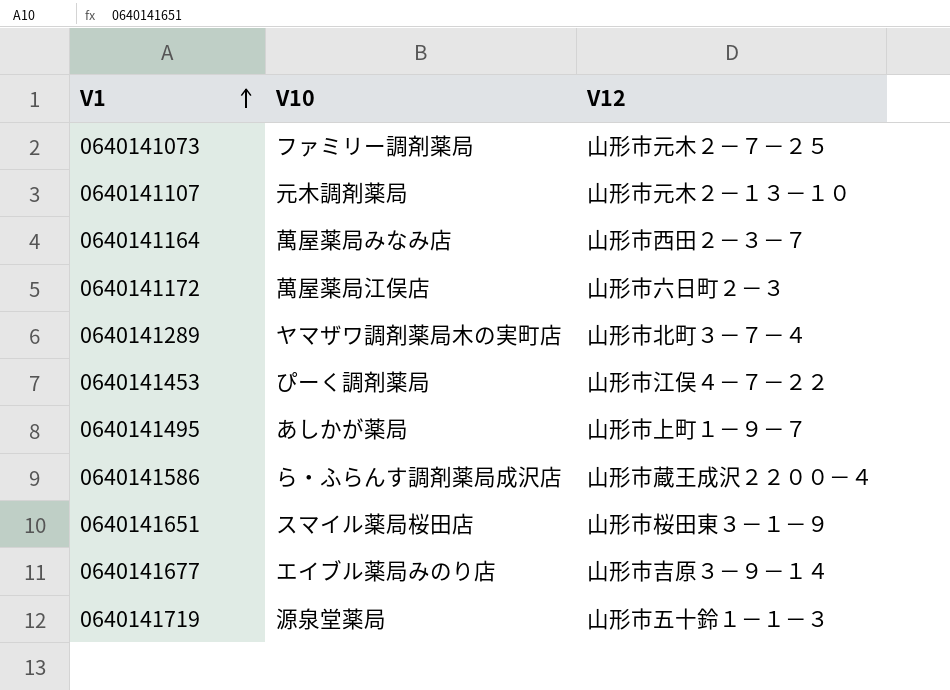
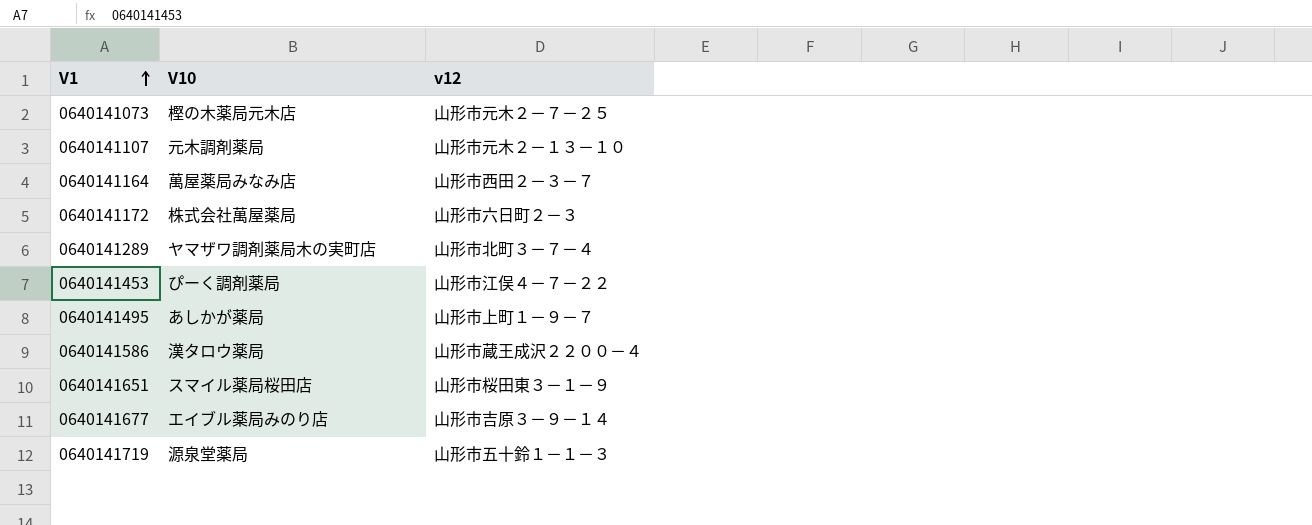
column name: V12 -> v12
0640141073 | V10: ファミリー調剤薬局 -> 樫の木薬局元木店
0640141172 | V10: 萬屋薬局江俣店 -> 株式会社萬屋薬局
0640141586 | V10: ら・ふらんす調剤薬局成沢店 -> 漢タロウ薬局

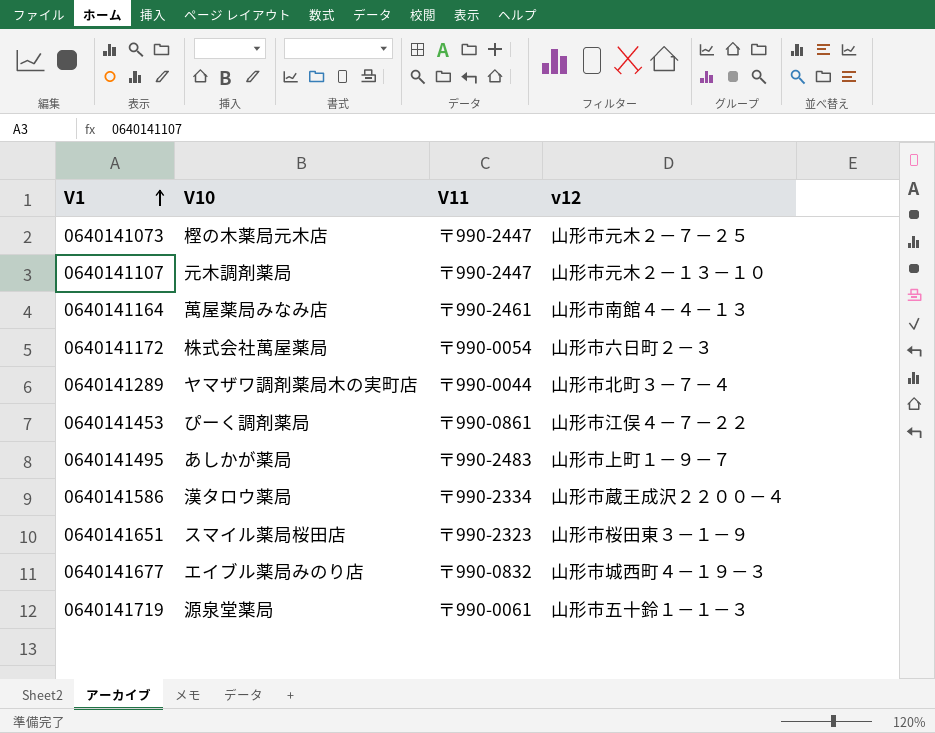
column V11 | position: none -> 3
0640141164 | v12: 山形市西田２－３－７ -> 山形市南館４－４－１３
0640141677 | v12: 山形市吉原３－９－１４ -> 山形市城西町４－１９－３

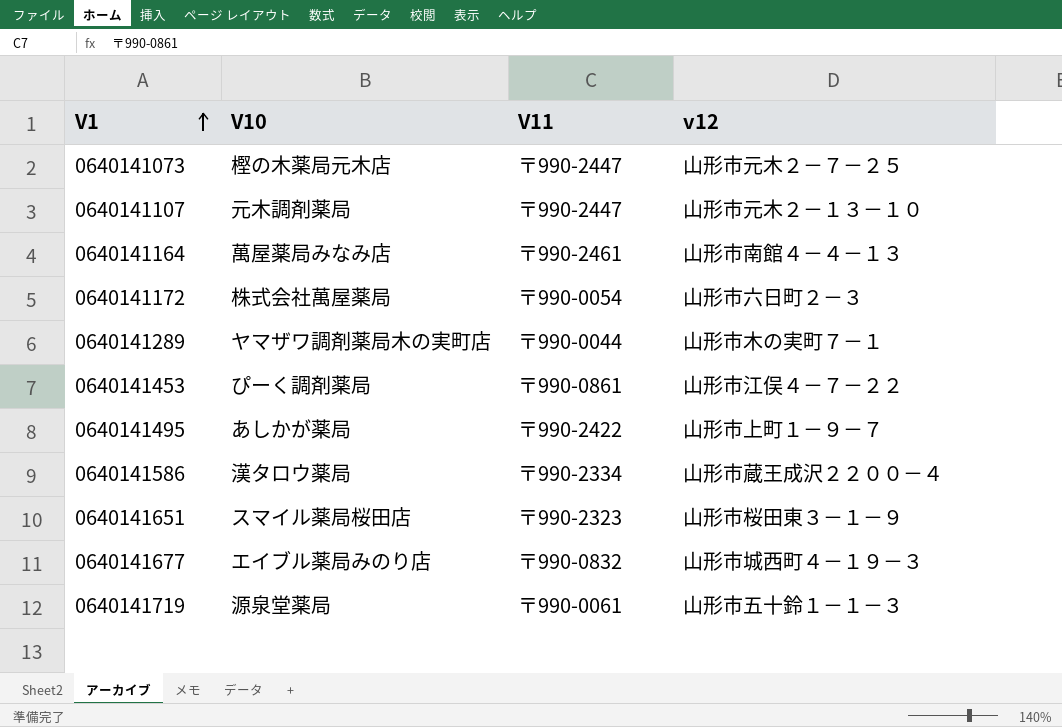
0640141289 | v12: 山形市北町３－７－４ -> 山形市木の実町７－１
0640141495 | V11: 〒990-2483 -> 〒990-2422

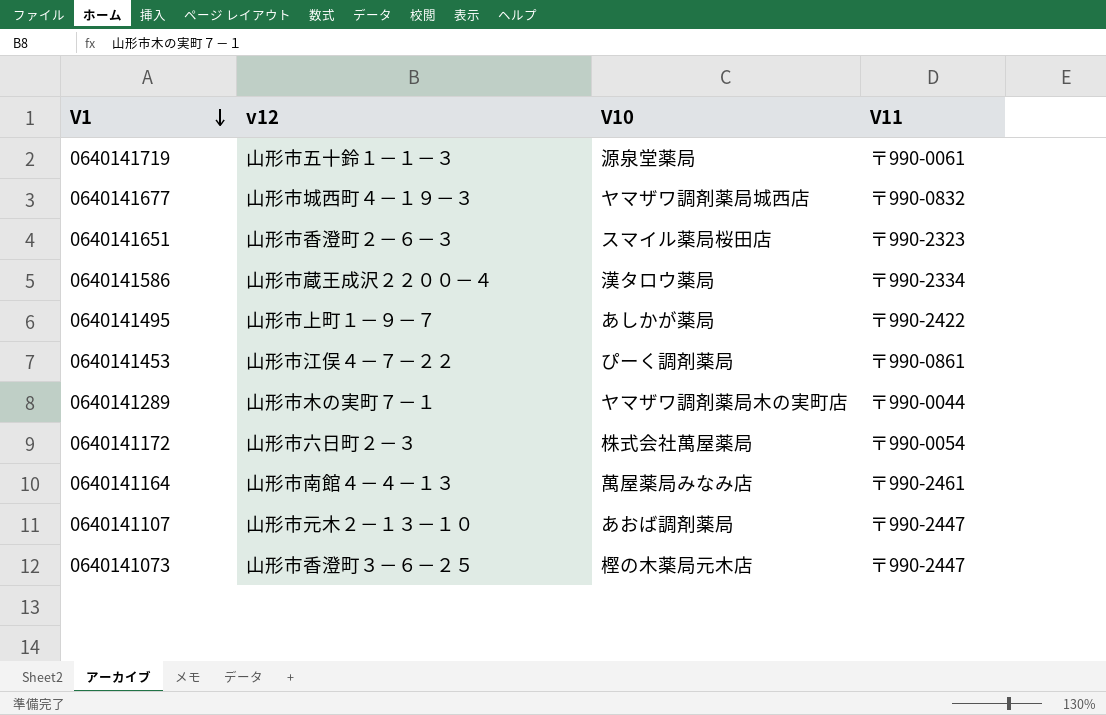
row order: V1 ascending -> V1 descending
column v12 | position: 4 -> 2
0640141677 | V10: エイブル薬局みのり店 -> ヤマザワ調剤薬局城西店
0640141651 | v12: 山形市桜田東３－１－９ -> 山形市香澄町２－６－３
0640141107 | V10: 元木調剤薬局 -> あおば調剤薬局
0640141073 | v12: 山形市元木２－７－２５ -> 山形市香澄町３－６－２５

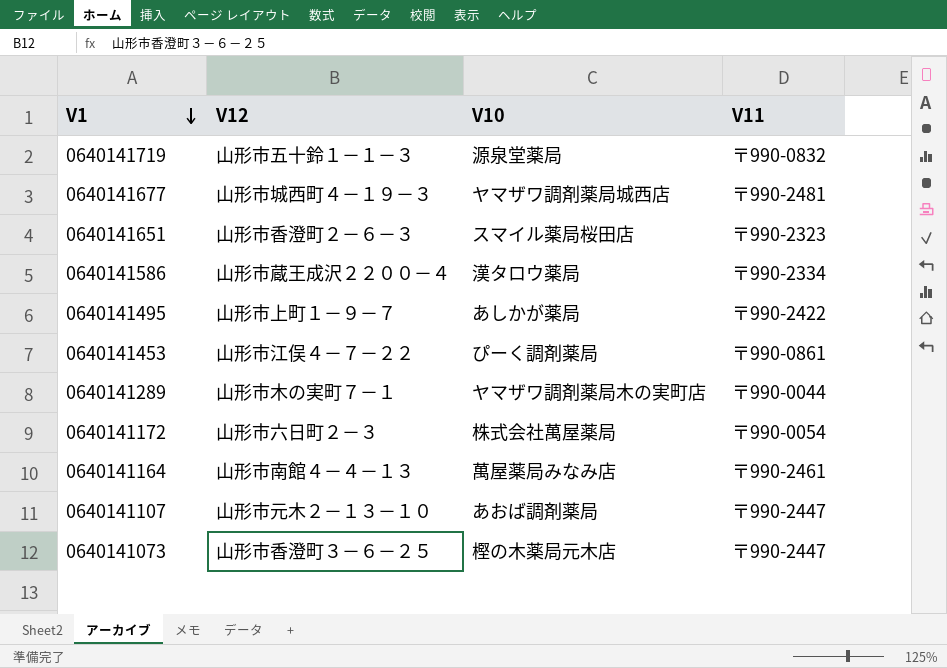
column name: v12 -> V12
0640141719 | V11: 〒990-0061 -> 〒990-0832
0640141677 | V11: 〒990-0832 -> 〒990-2481

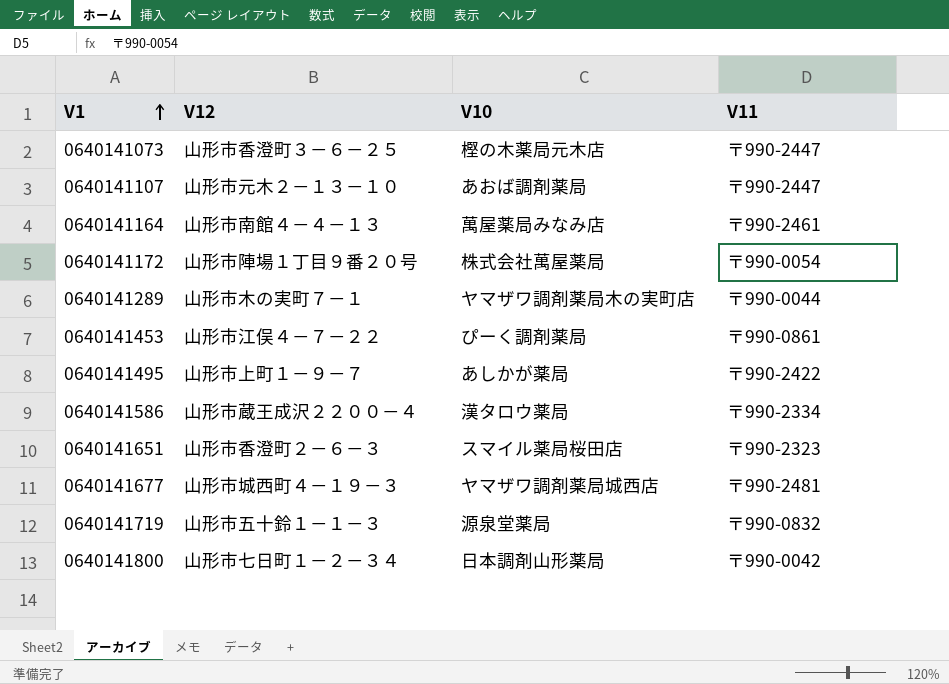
row order: V1 descending -> V1 ascending
0640141172 | V12: 山形市六日町２－３ -> 山形市陣場１丁目９番２０号
row 0640141800: none -> 山形市七日町１－２－３４ | 日本調剤山形薬局 | 〒990-0042

